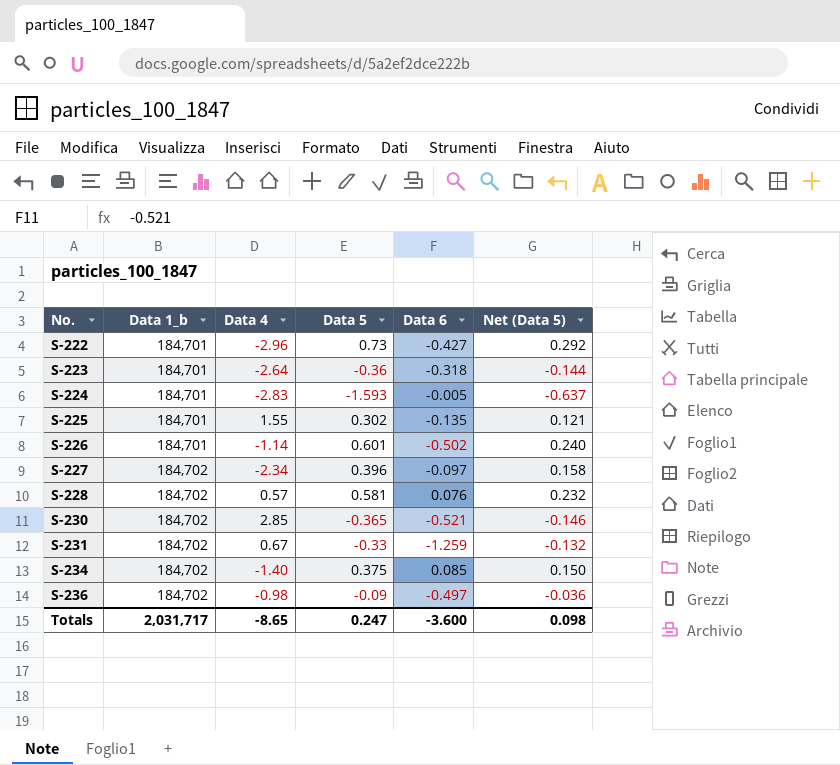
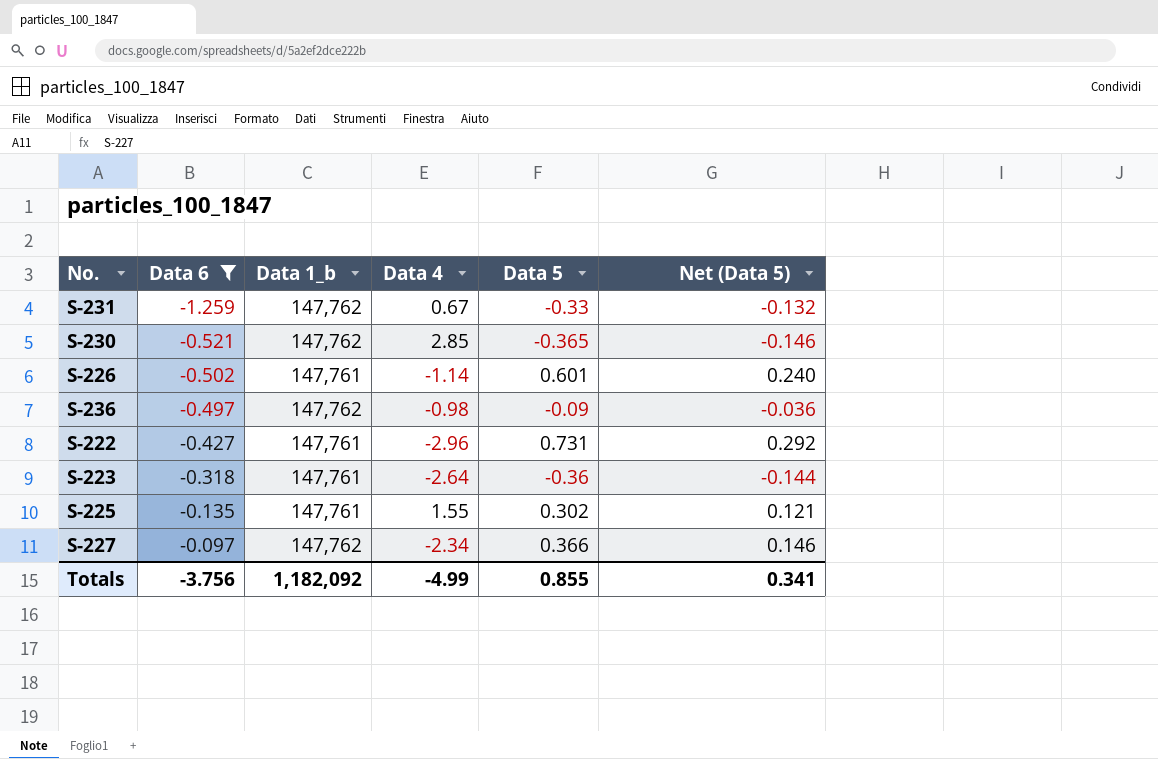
filter: none -> Data 6 <= -0.097
row order: No. ascending -> Data 6 ascending
column Data 6 | position: 5 -> 2
S-231 | Data 1_b: 184,702 -> 147,762
S-230 | Data 1_b: 184,702 -> 147,762
S-226 | Data 1_b: 184,701 -> 147,761
S-236 | Data 1_b: 184,702 -> 147,762
S-222 | Data 1_b: 184,701 -> 147,761
S-222 | Data 5: 0.73 -> 0.731
S-223 | Data 1_b: 184,701 -> 147,761
S-225 | Data 1_b: 184,701 -> 147,761
S-227 | Data 1_b: 184,702 -> 147,762
S-227 | Data 5: 0.396 -> 0.366
S-227 | Net (Data 5): 0.158 -> 0.146
Totals | Data 6: -3.600 -> -3.756
Totals | Data 1_b: 2,031,717 -> 1,182,092
Totals | Data 4: -8.65 -> -4.99
Totals | Data 5: 0.247 -> 0.855
Totals | Net (Data 5): 0.098 -> 0.341

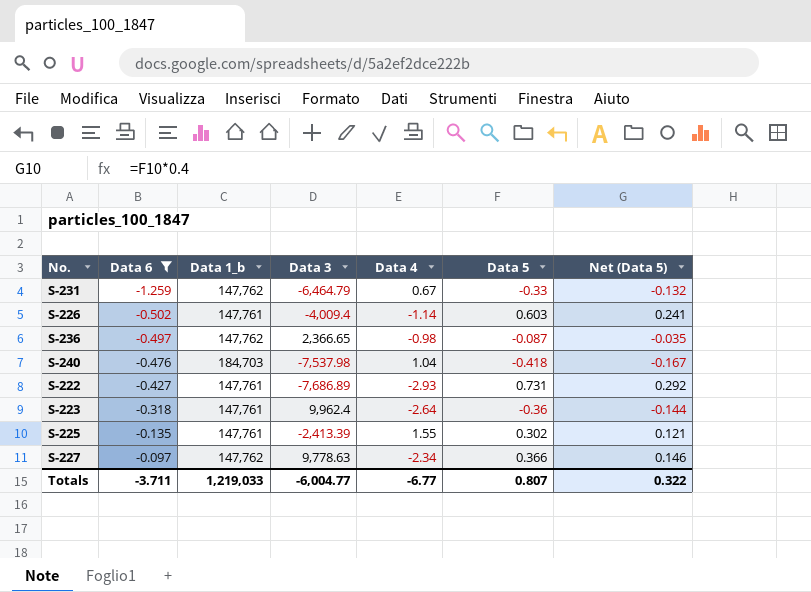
column Data 3 | position: none -> 4
row S-230: -0.521 | 147,762 | 2.85 | -0.365 | -0.146 -> none
S-226 | Data 5: 0.601 -> 0.603
S-226 | Net (Data 5): 0.240 -> 0.241
S-236 | Data 5: -0.09 -> -0.087
S-236 | Net (Data 5): -0.036 -> -0.035
row S-240: none -> -0.476 | 184,703 | -7,537.98 | 1.04 | -0.418 | -0.167
S-222 | Data 4: -2.96 -> -2.93
Totals | Data 6: -3.756 -> -3.711
Totals | Data 1_b: 1,182,092 -> 1,219,033
Totals | Data 4: -4.99 -> -6.77
Totals | Data 5: 0.855 -> 0.807
Totals | Net (Data 5): 0.341 -> 0.322

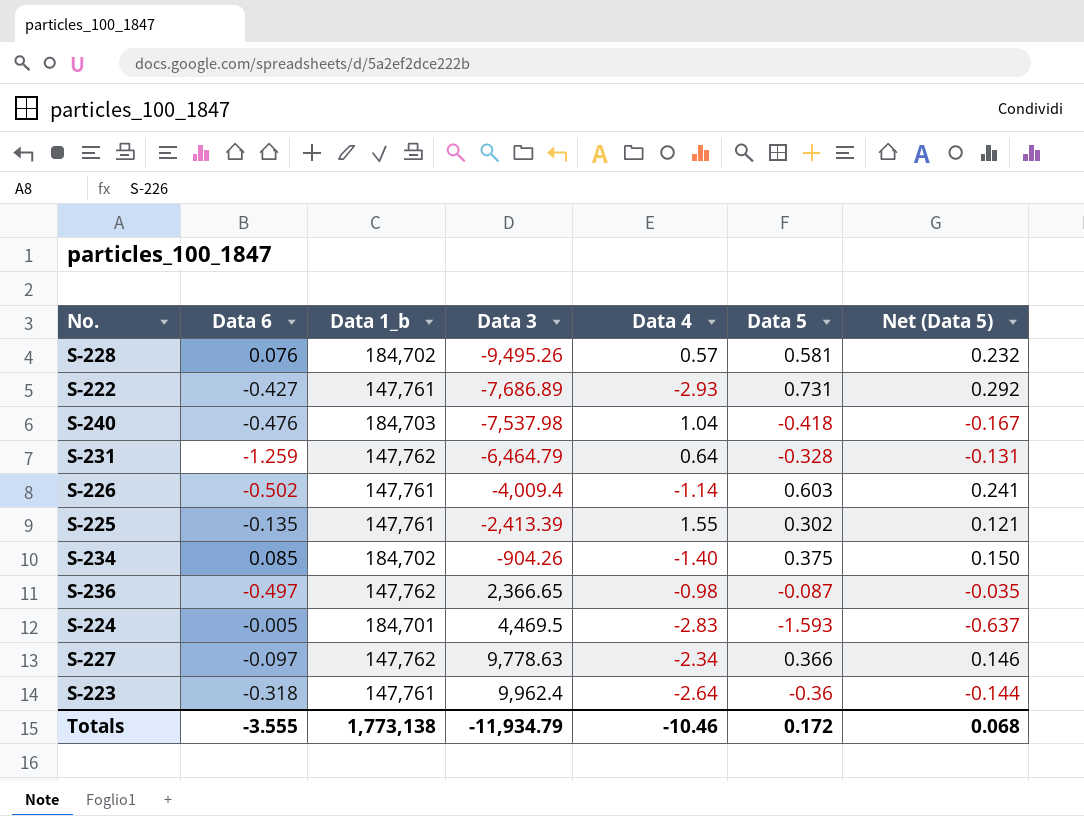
filter: Data 6 <= -0.097 -> none
row order: Data 6 ascending -> Data 3 ascending
S-231 | Data 4: 0.67 -> 0.64
S-231 | Data 5: -0.33 -> -0.328
S-231 | Net (Data 5): -0.132 -> -0.131
Totals | Data 6: -3.711 -> -3.555
Totals | Data 1_b: 1,219,033 -> 1,773,138
Totals | Data 3: -6,004.77 -> -11,934.79
Totals | Data 4: -6.77 -> -10.46
Totals | Data 5: 0.807 -> 0.172
Totals | Net (Data 5): 0.322 -> 0.068

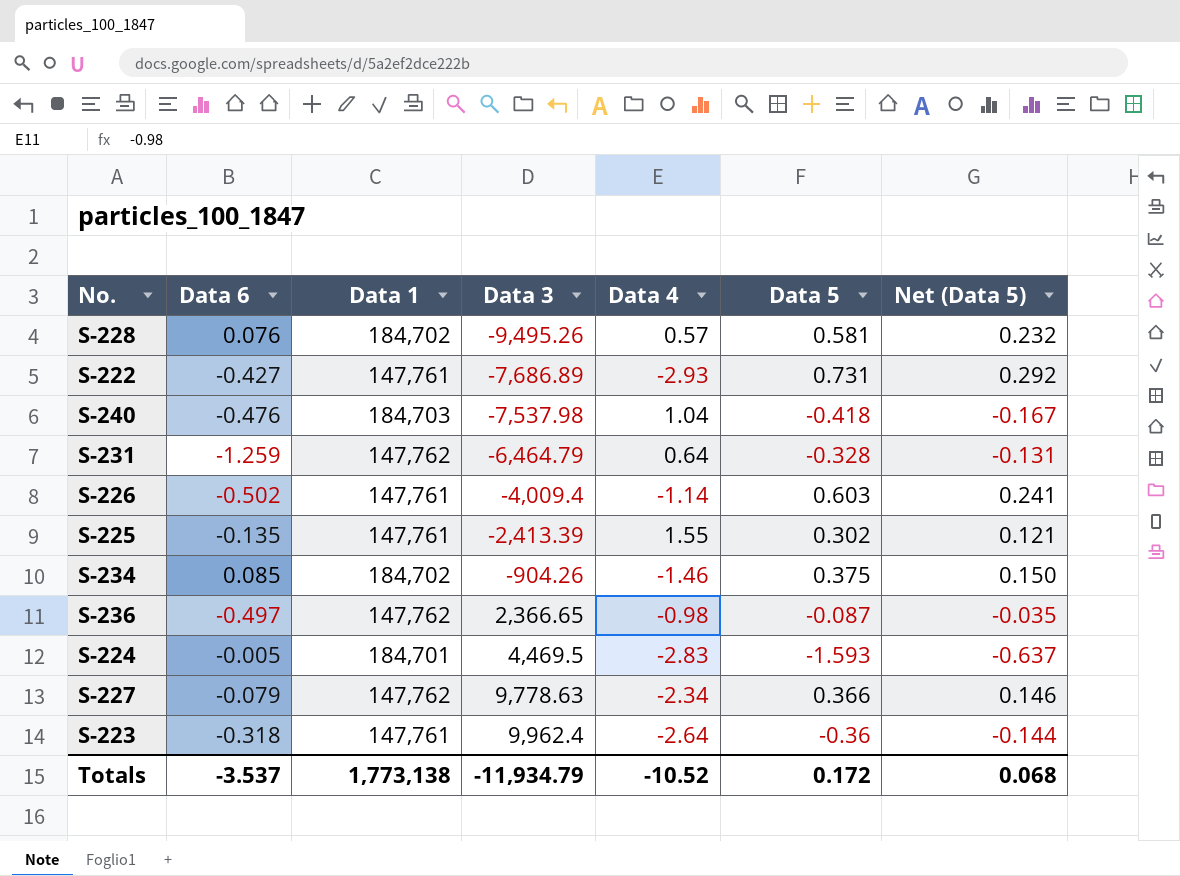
column name: Data 1_b -> Data 1
S-234 | Data 4: -1.40 -> -1.46
S-227 | Data 6: -0.097 -> -0.079
Totals | Data 6: -3.555 -> -3.537
Totals | Data 4: -10.46 -> -10.52

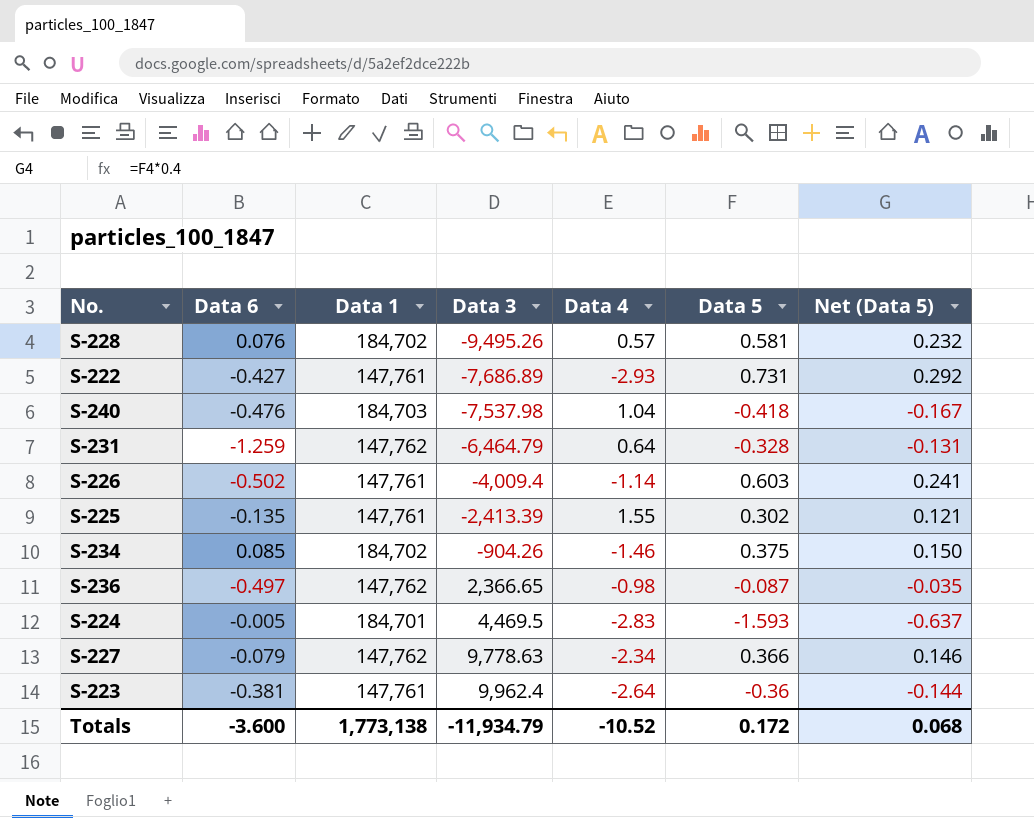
S-223 | Data 6: -0.318 -> -0.381
Totals | Data 6: -3.537 -> -3.600

